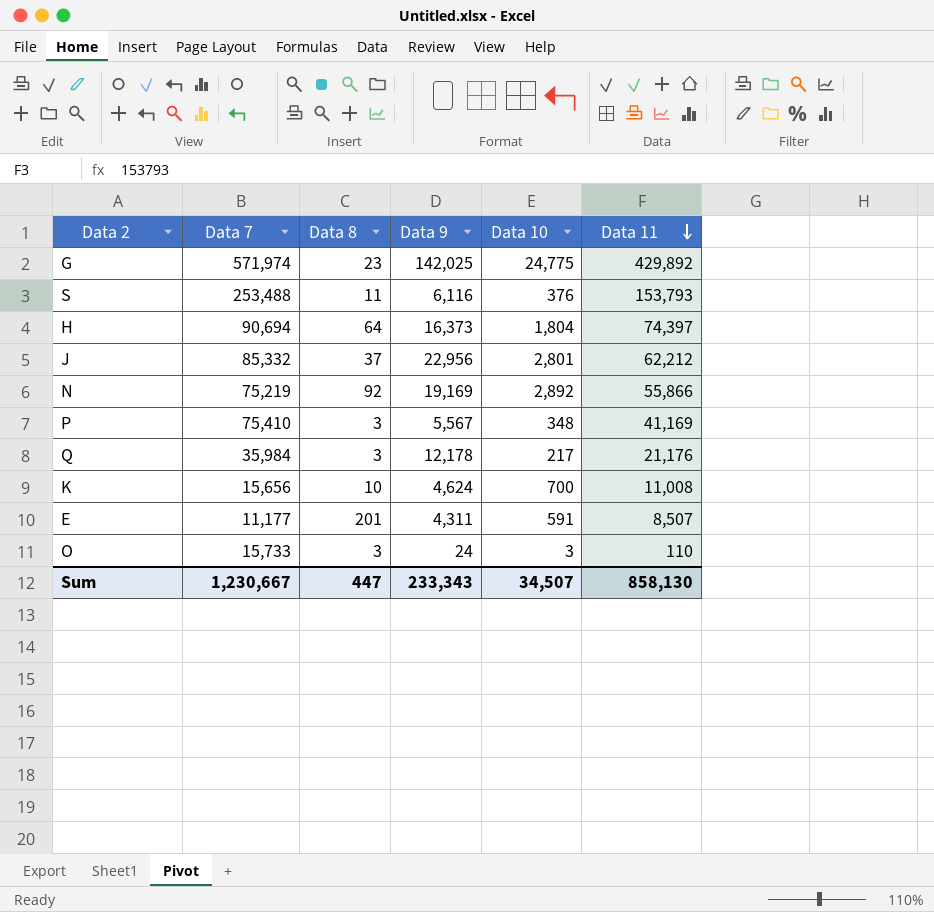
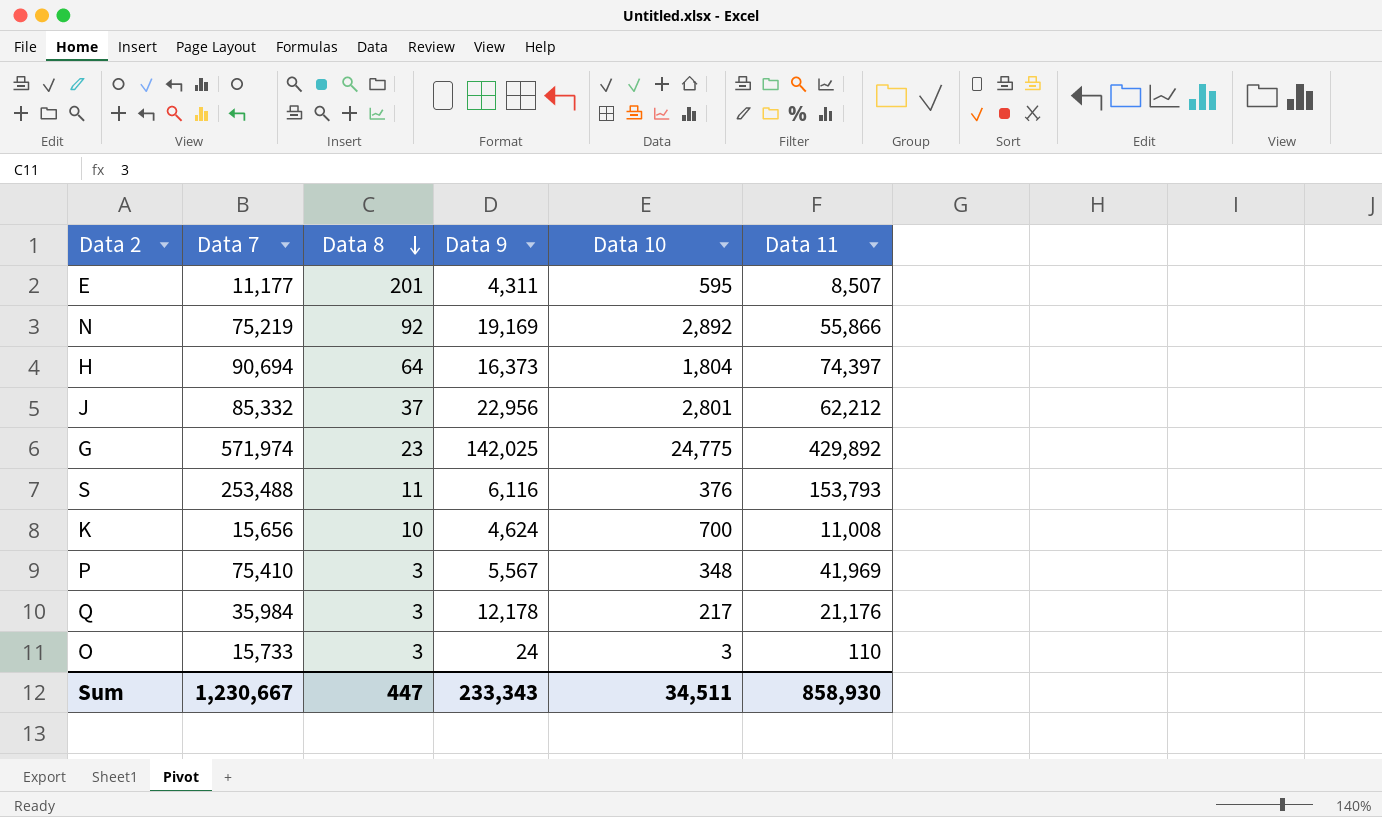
row order: Data 11 descending -> Data 8 descending
E | Data 10: 591 -> 595
P | Data 11: 41,169 -> 41,969
Sum | Data 10: 34,507 -> 34,511
Sum | Data 11: 858,130 -> 858,930

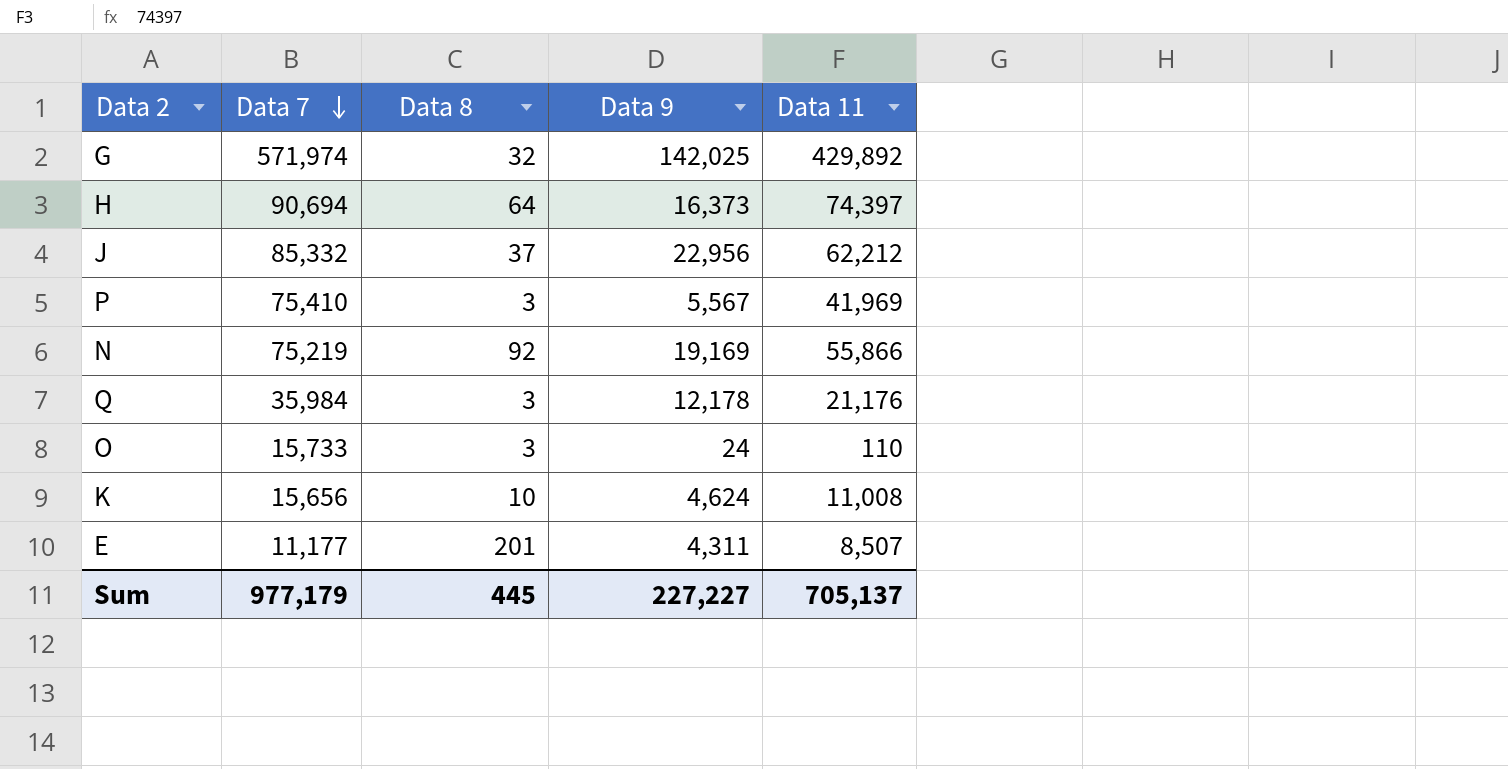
row order: Data 8 descending -> Data 7 descending
column Data 10 | position: 5 -> none
row S: 253,488 | 11 | 6,116 | 376 | 153,793 -> none
G | Data 8: 23 -> 32
Sum | Data 7: 1,230,667 -> 977,179
Sum | Data 8: 447 -> 445
Sum | Data 9: 233,343 -> 227,227
Sum | Data 11: 858,930 -> 705,137

